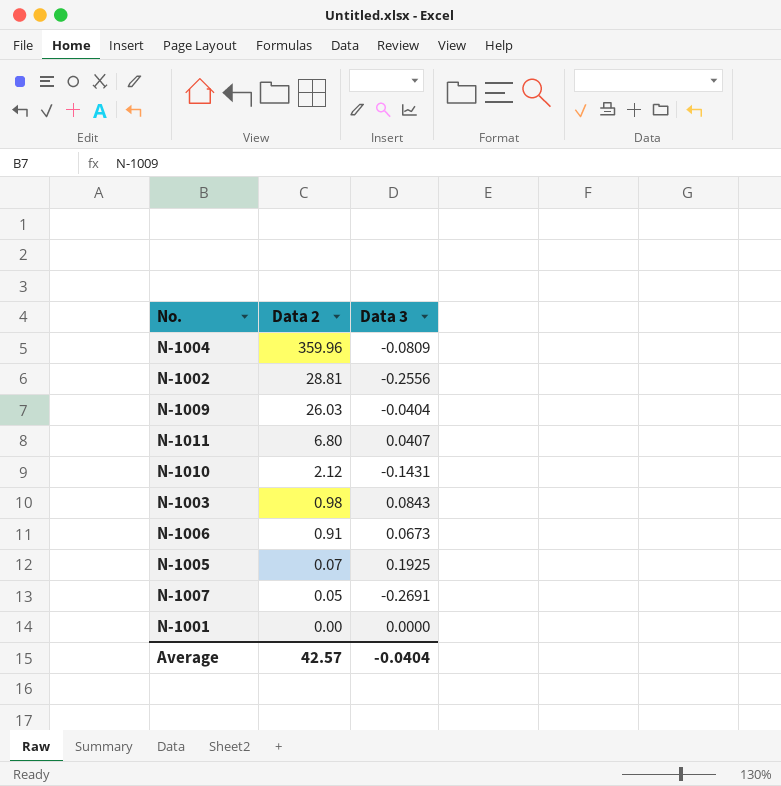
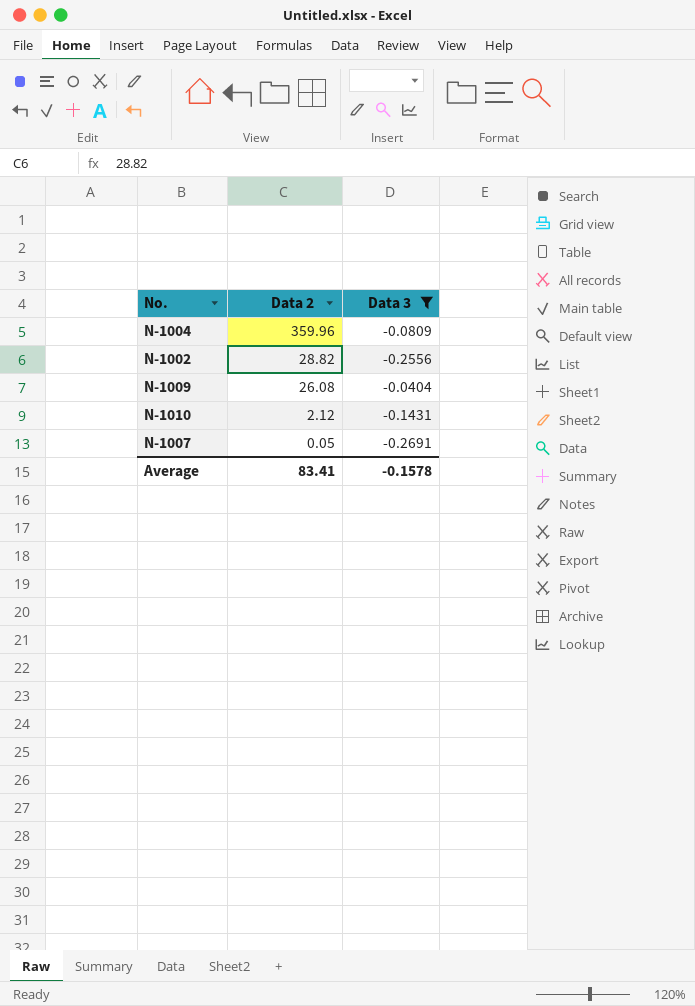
filter: none -> Data 3 <= -0.0404
N-1002 | Data 2: 28.81 -> 28.82
N-1009 | Data 2: 26.03 -> 26.08
Average | Data 2: 42.57 -> 83.41
Average | Data 3: -0.0404 -> -0.1578

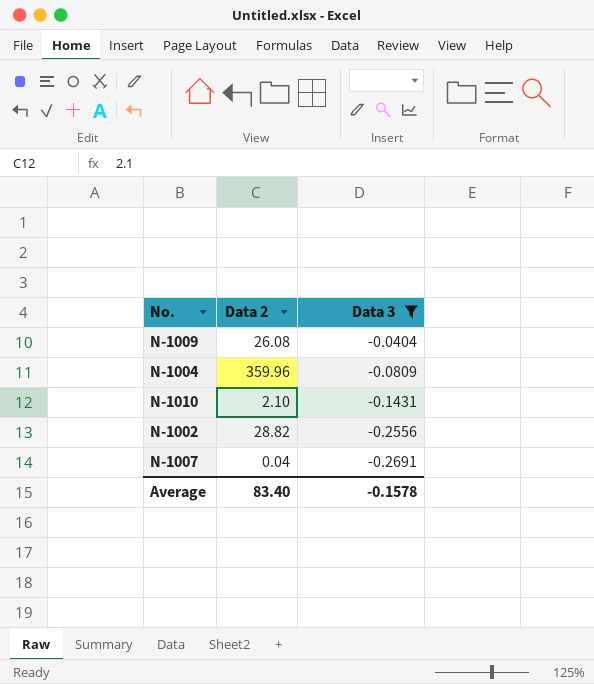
row order: Data 2 descending -> Data 3 descending
N-1010 | Data 2: 2.12 -> 2.10
N-1007 | Data 2: 0.05 -> 0.04
Average | Data 2: 83.41 -> 83.40

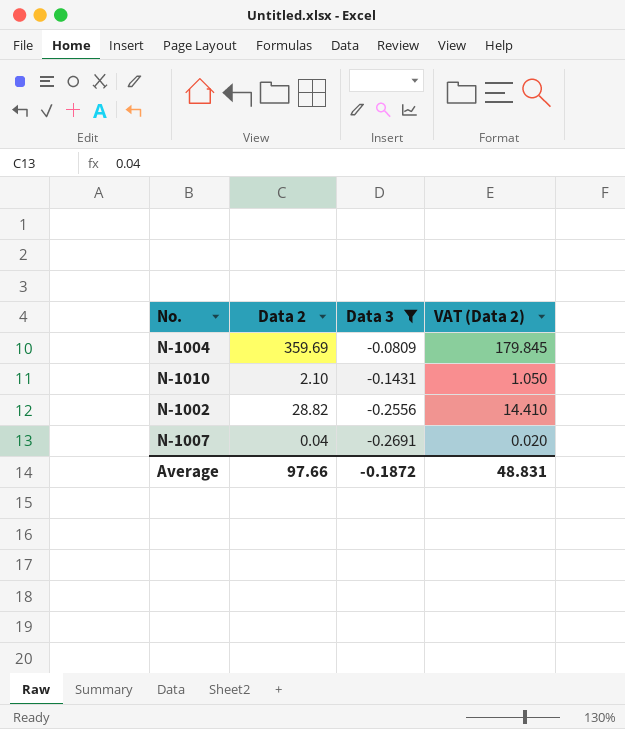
column VAT (Data 2) | formula: none -> [Data 2] * 0.5
row N-1009: 26.08 | -0.0404 -> none
N-1004 | Data 2: 359.96 -> 359.69
Average | Data 2: 83.40 -> 97.66
Average | Data 3: -0.1578 -> -0.1872

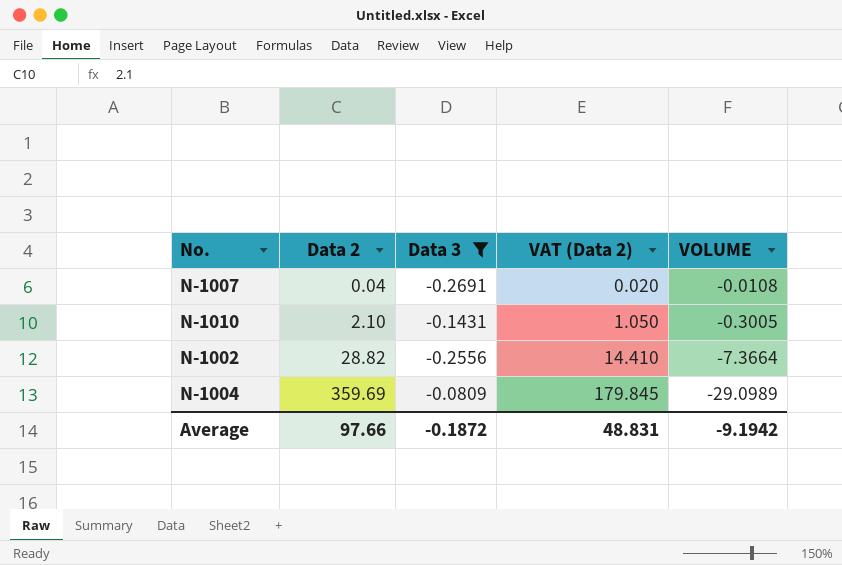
row order: Data 3 descending -> Data 2 ascending
column VOLUME | formula: none -> [Data 2] * [Data 3]

